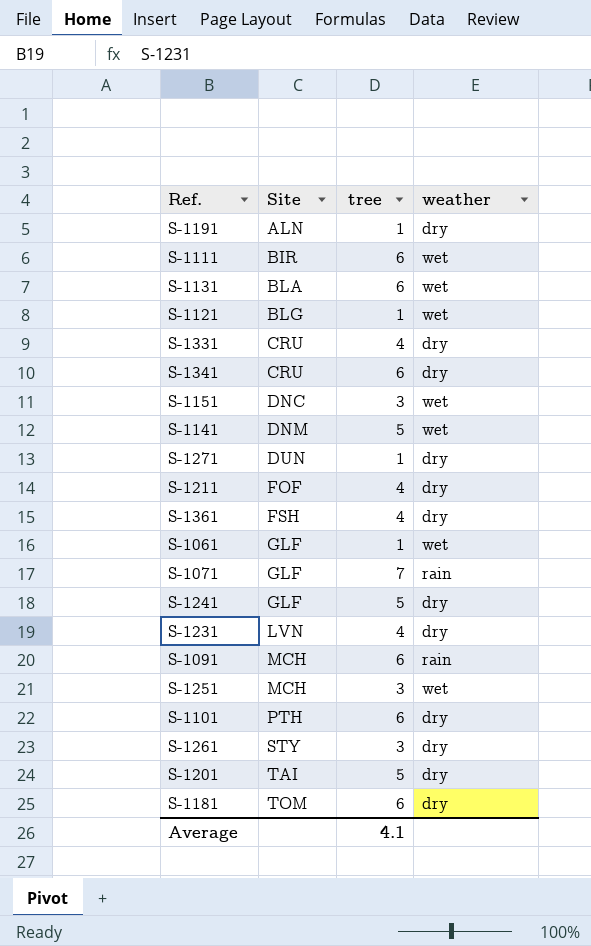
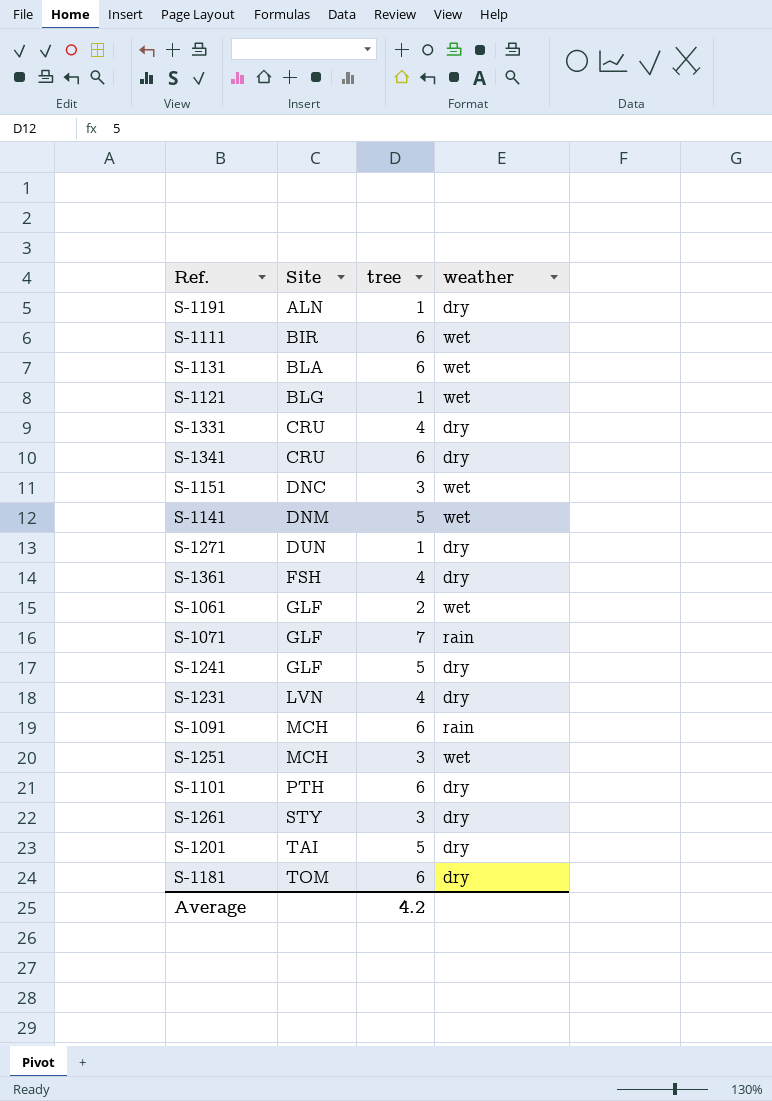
row S-1211: FOF | 4 | dry -> none
S-1061 | tree: 1 -> 2
Average | tree: 4.1 -> 4.2

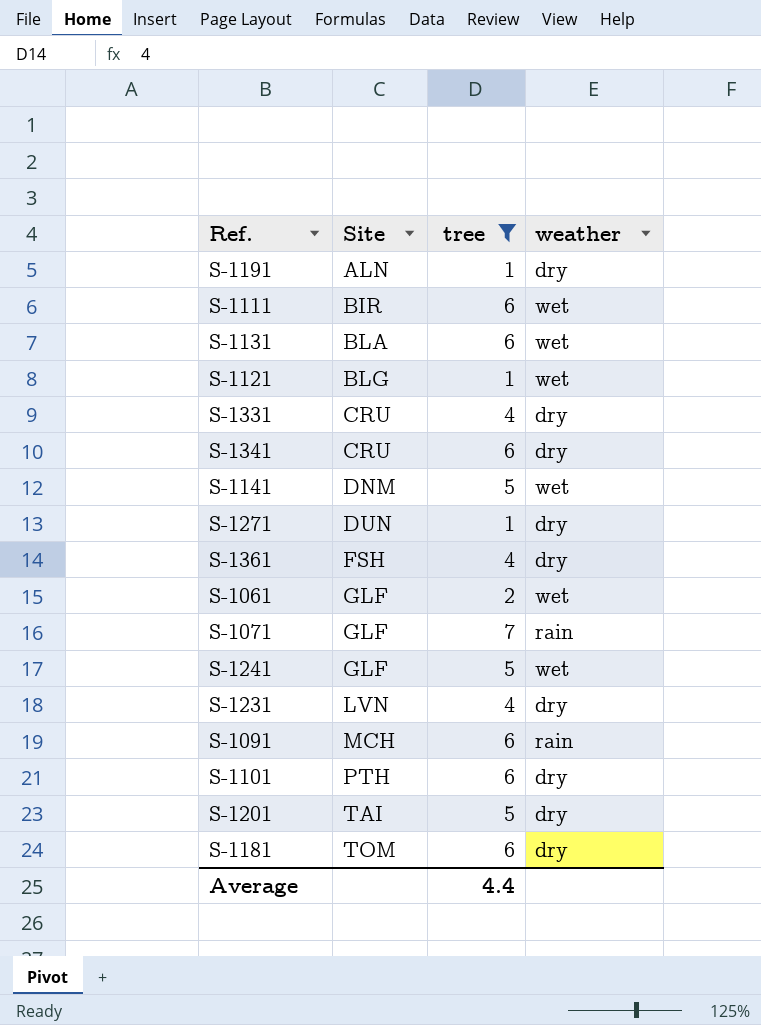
filter: none -> tree != 3
S-1241 | weather: dry -> wet
Average | tree: 4.2 -> 4.4

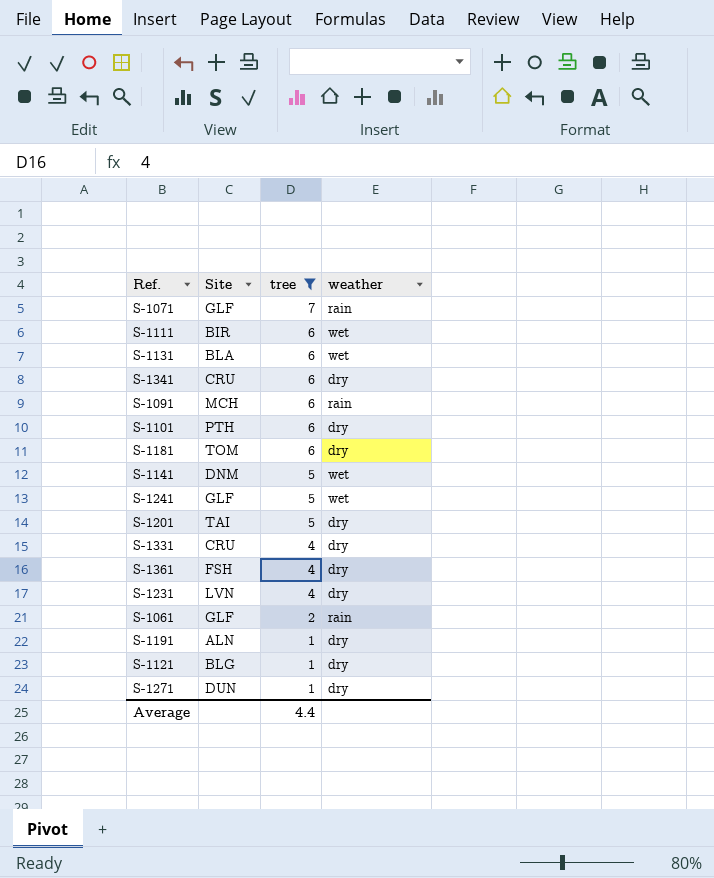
row order: Site ascending -> tree descending
S-1061 | weather: wet -> rain
S-1121 | weather: wet -> dry

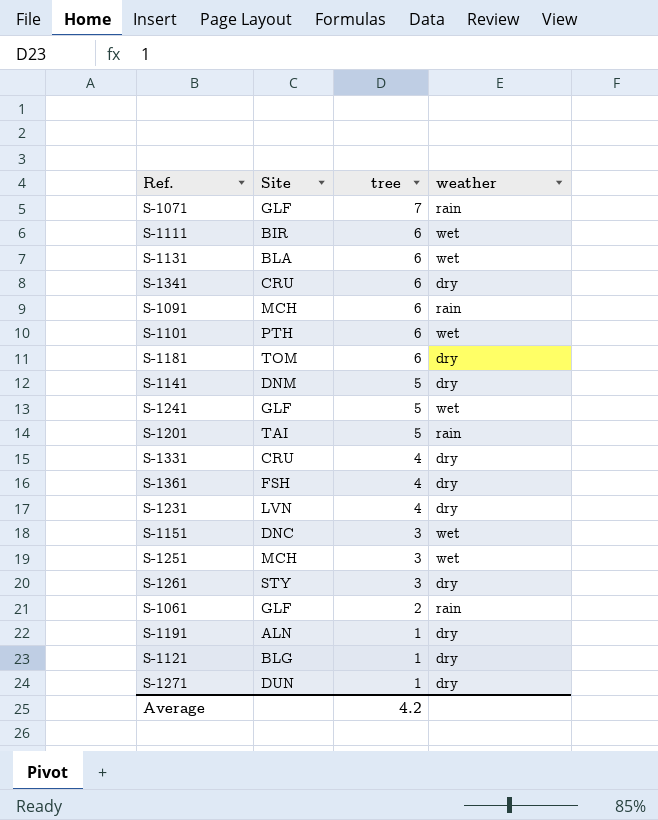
filter: tree != 3 -> none
S-1101 | weather: dry -> wet
S-1141 | weather: wet -> dry
S-1201 | weather: dry -> rain
Average | tree: 4.4 -> 4.2

